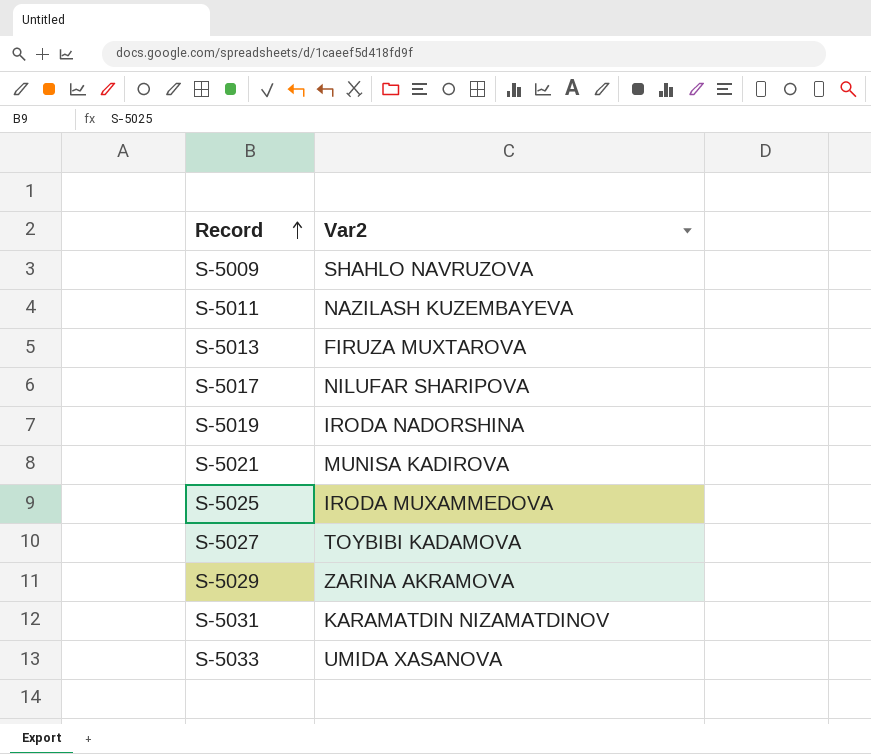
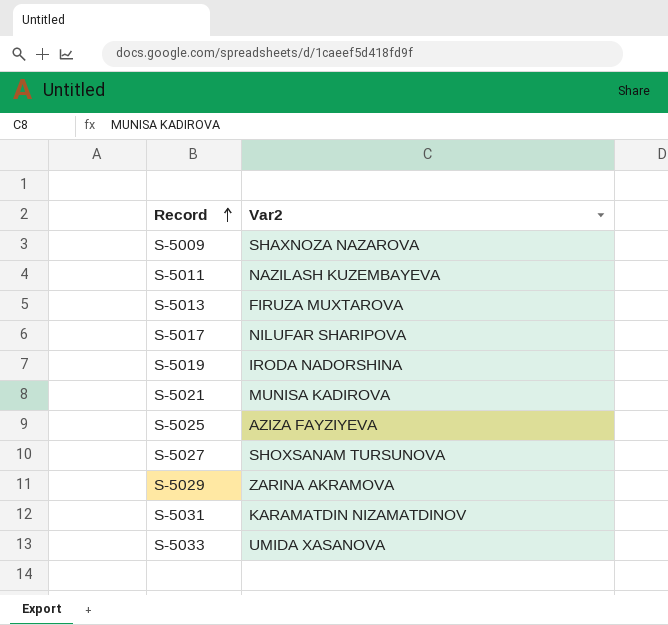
S-5009 | Var2: SHAHLO NAVRUZOVA -> SHAXNOZA NAZAROVA
S-5025 | Var2: IRODA MUXAMMEDOVA -> AZIZA FAYZIYEVA
S-5027 | Var2: TOYBIBI KADAMOVA -> SHOXSANAM TURSUNOVA

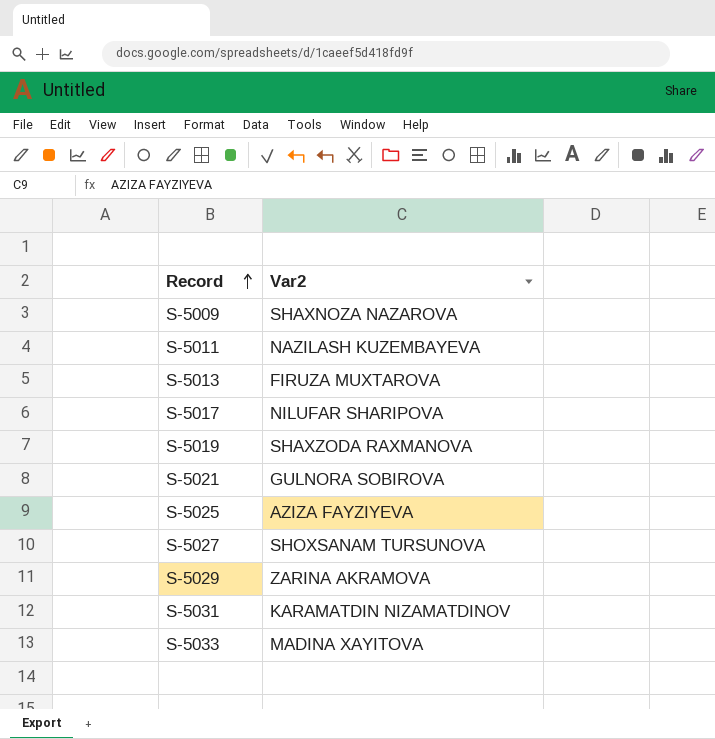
S-5019 | Var2: IRODA NADORSHINA -> SHAXZODA RAXMANOVA
S-5021 | Var2: MUNISA KADIROVA -> GULNORA SOBIROVA
S-5033 | Var2: UMIDA XASANOVA -> MADINA XAYITOVA

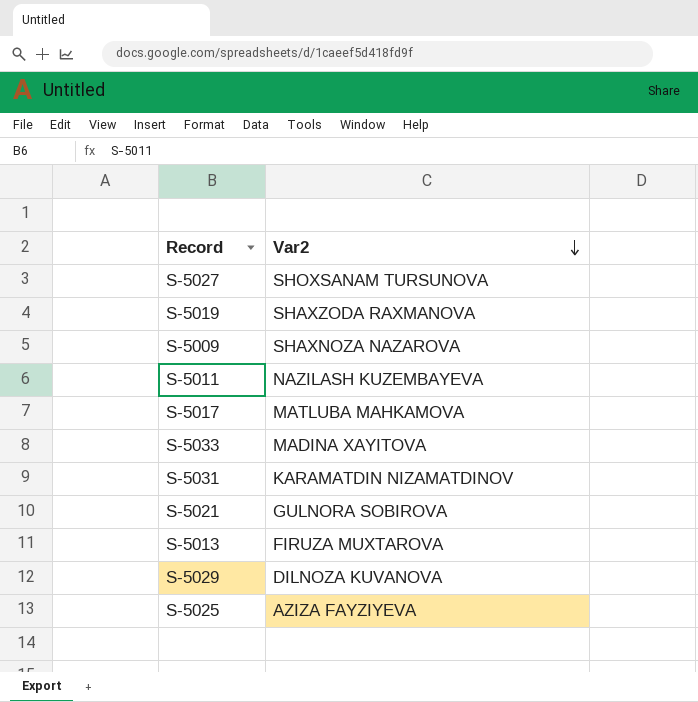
row order: Record ascending -> Var2 descending
S-5017 | Var2: NILUFAR SHARIPOVA -> MATLUBA MAHKAMOVA
S-5029 | Var2: ZARINA AKRAMOVA -> DILNOZA KUVANOVA

